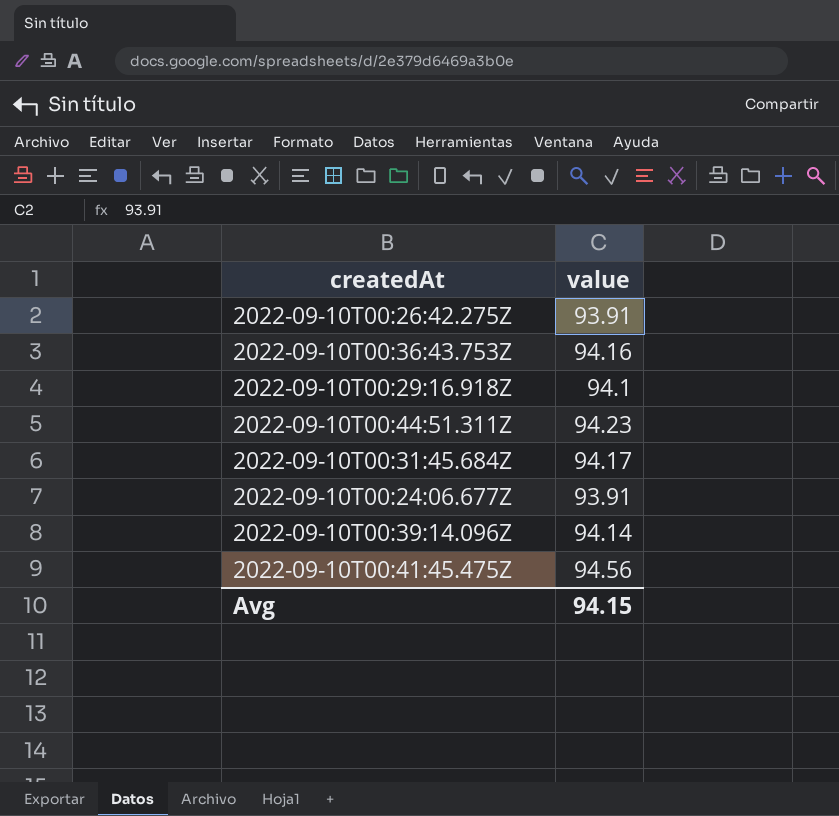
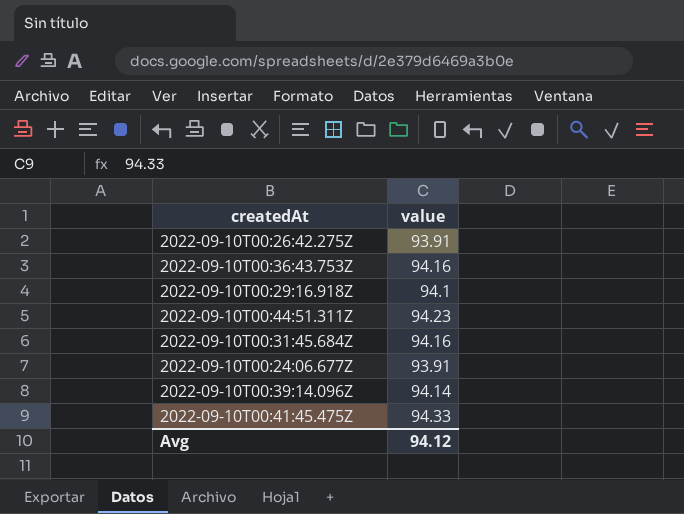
2022-09-10T00:31:45.684Z | value: 94.17 -> 94.16
2022-09-10T00:41:45.475Z | value: 94.56 -> 94.33
Avg | value: 94.15 -> 94.12

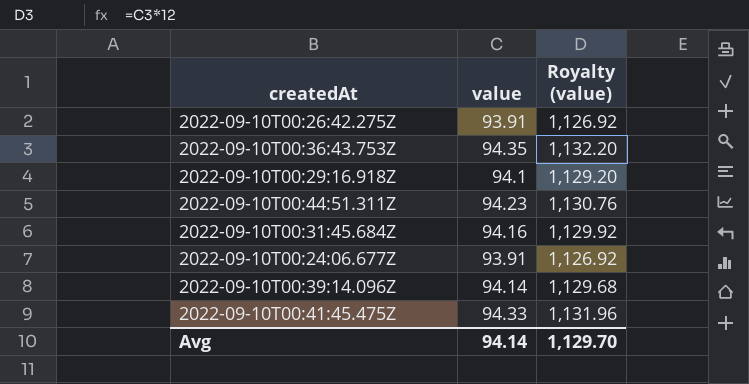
column Royalty (value) | formula: none -> [value] * 12
2022-09-10T00:36:43.753Z | value: 94.16 -> 94.35
Avg | value: 94.12 -> 94.14

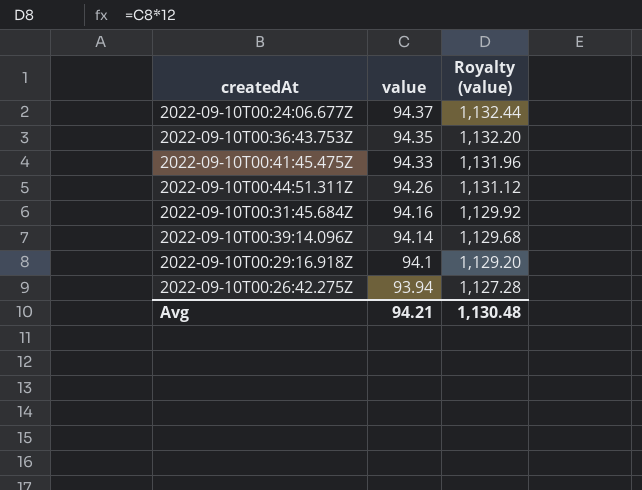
row order: none -> value descending
2022-09-10T00:24:06.677Z | value: 93.91 -> 94.37
2022-09-10T00:24:06.677Z | Royalty (value): 1,126.92 -> 1,132.44
2022-09-10T00:44:51.311Z | value: 94.23 -> 94.26
2022-09-10T00:44:51.311Z | Royalty (value): 1,130.76 -> 1,131.12
2022-09-10T00:26:42.275Z | value: 93.91 -> 93.94
2022-09-10T00:26:42.275Z | Royalty (value): 1,126.92 -> 1,127.28
Avg | value: 94.14 -> 94.21
Avg | Royalty (value): 1,129.70 -> 1,130.48

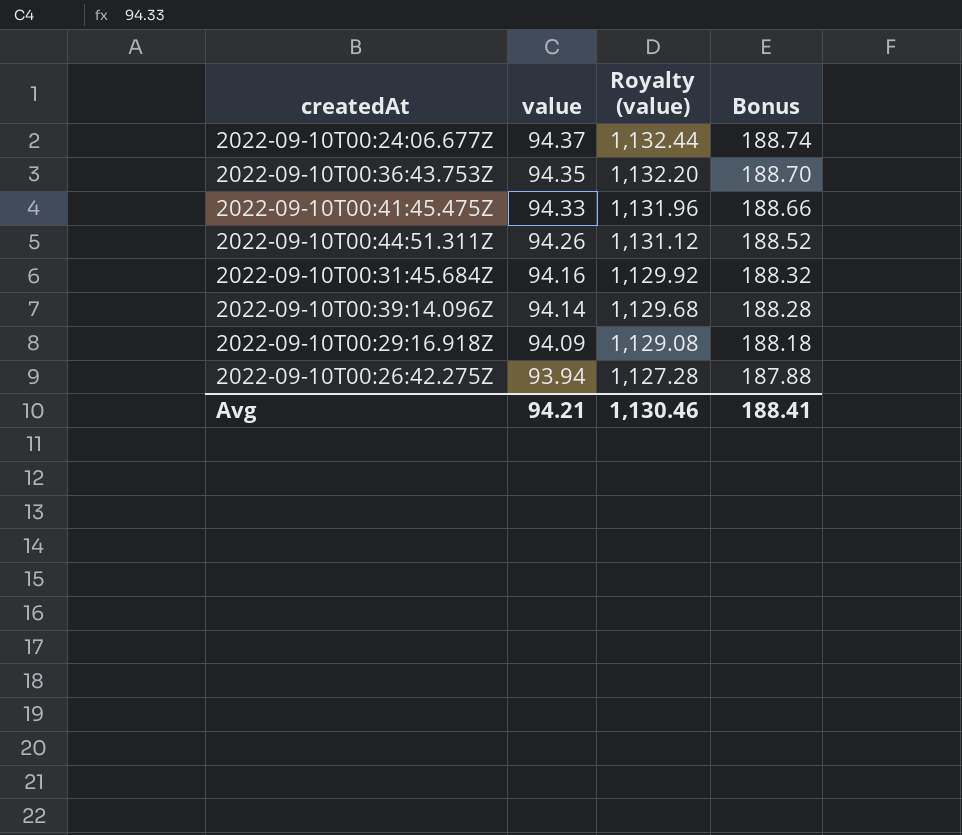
column Bonus | formula: none -> [value] * 2
2022-09-10T00:29:16.918Z | value: 94.1 -> 94.09
2022-09-10T00:29:16.918Z | Royalty (value): 1,129.20 -> 1,129.08
Avg | Royalty (value): 1,130.48 -> 1,130.46

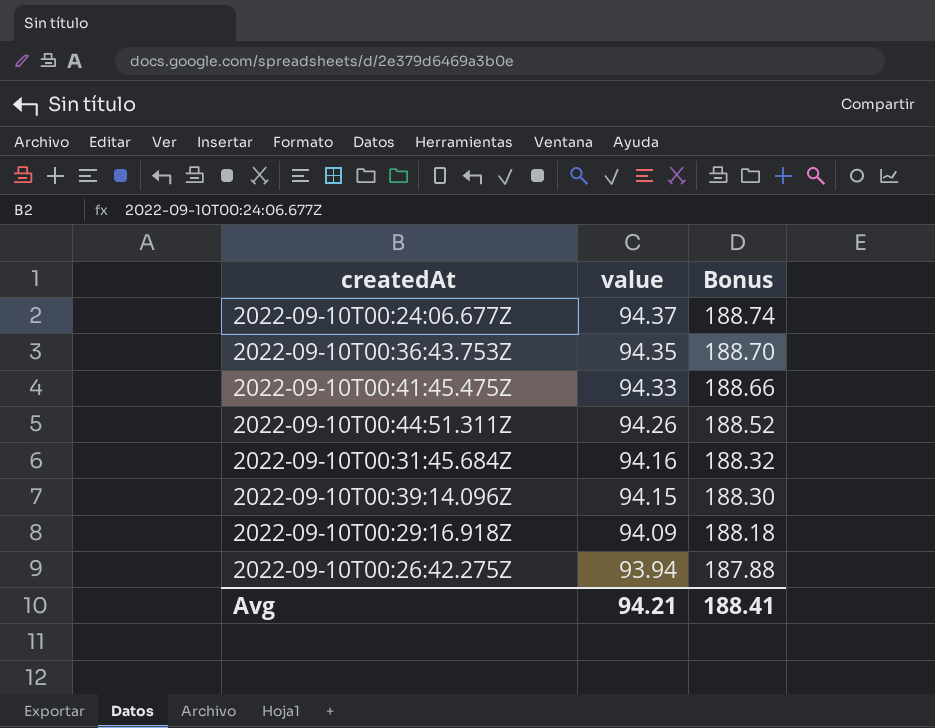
column Royalty (value) | formula: [value] * 12 -> none
2022-09-10T00:39:14.096Z | value: 94.14 -> 94.15
2022-09-10T00:39:14.096Z | Bonus: 188.28 -> 188.30

